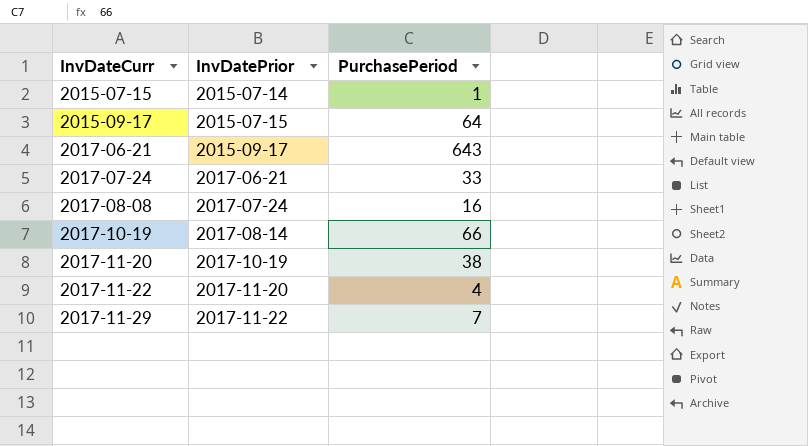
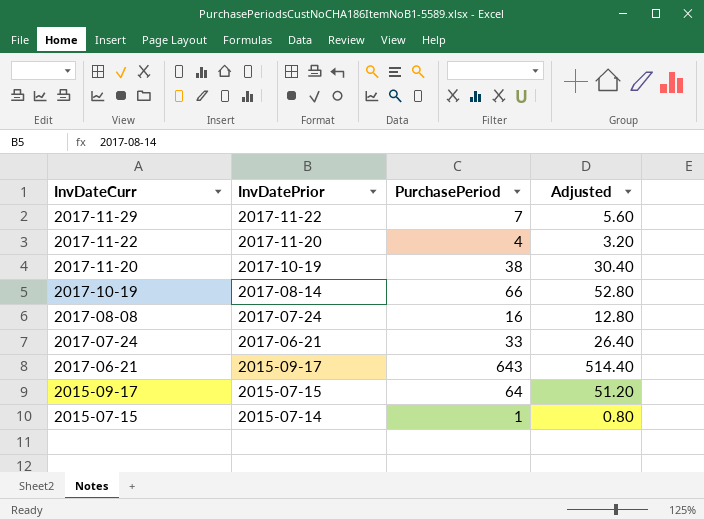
row order: InvDateCurr ascending -> InvDateCurr descending
column Adjusted | formula: none -> [PurchasePeriod] * 0.8

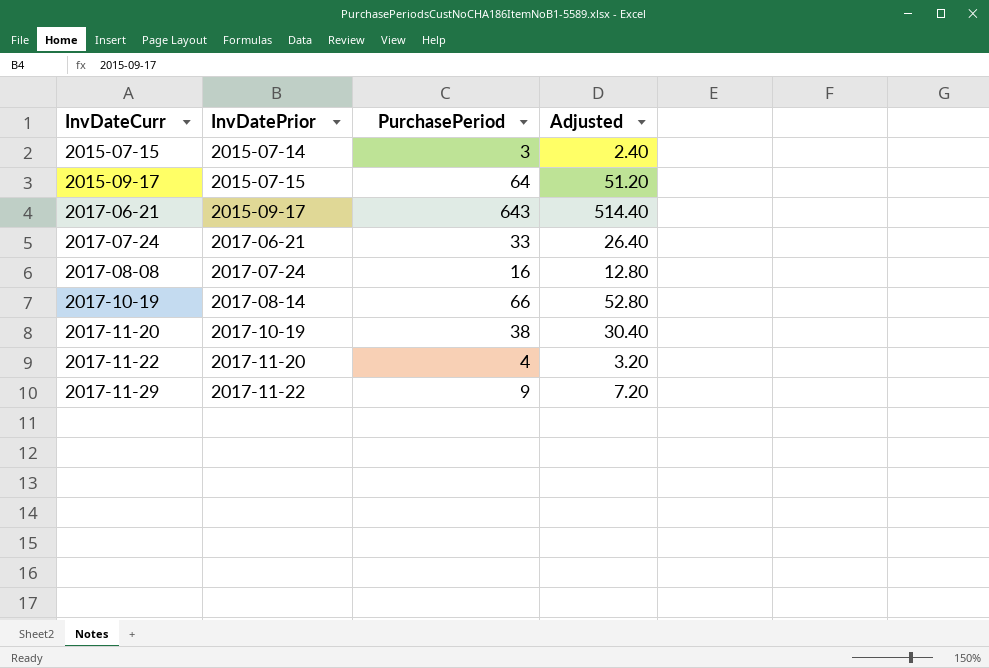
row order: InvDateCurr descending -> InvDateCurr ascending
2015-07-15 | PurchasePeriod: 1 -> 3
2015-07-15 | Adjusted: 0.80 -> 2.40
2017-11-29 | PurchasePeriod: 7 -> 9
2017-11-29 | Adjusted: 5.60 -> 7.20

